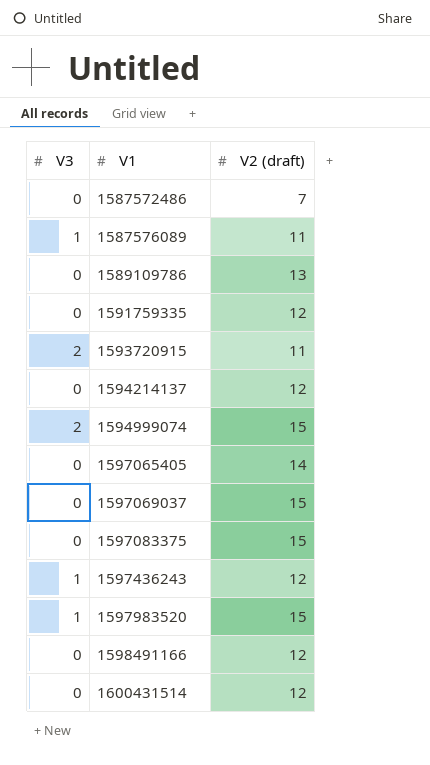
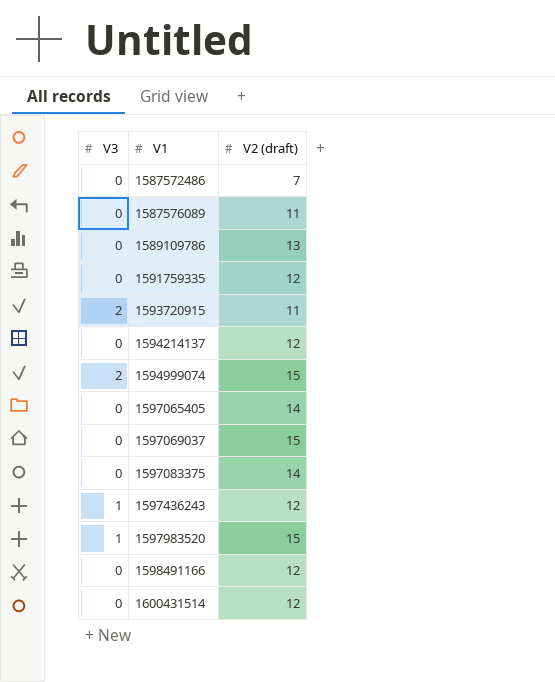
1587576089 | V3: 1 -> 0
1597083375 | V2 (draft): 15 -> 14

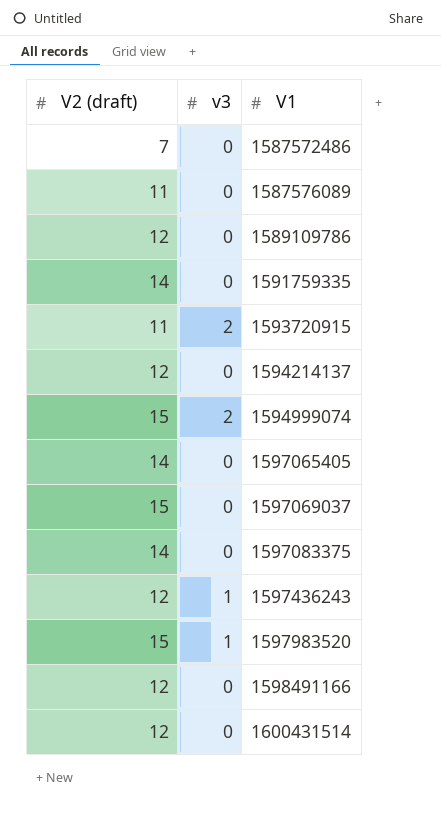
column V2 (draft) | position: 3 -> 1
column name: V3 -> v3
1589109786 | V2 (draft): 13 -> 12
1591759335 | V2 (draft): 12 -> 14

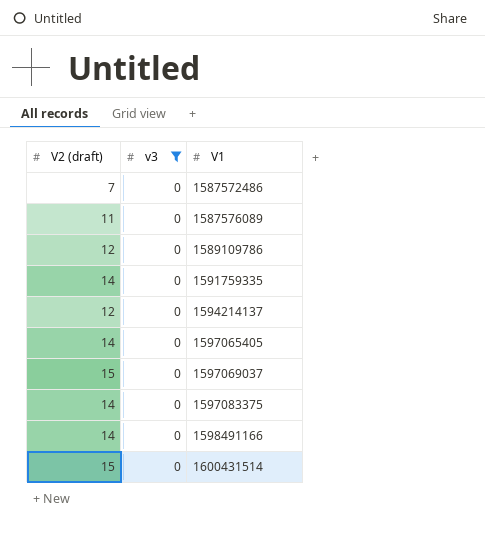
filter: none -> v3 = 0
1598491166 | V2 (draft): 12 -> 14
1600431514 | V2 (draft): 12 -> 15

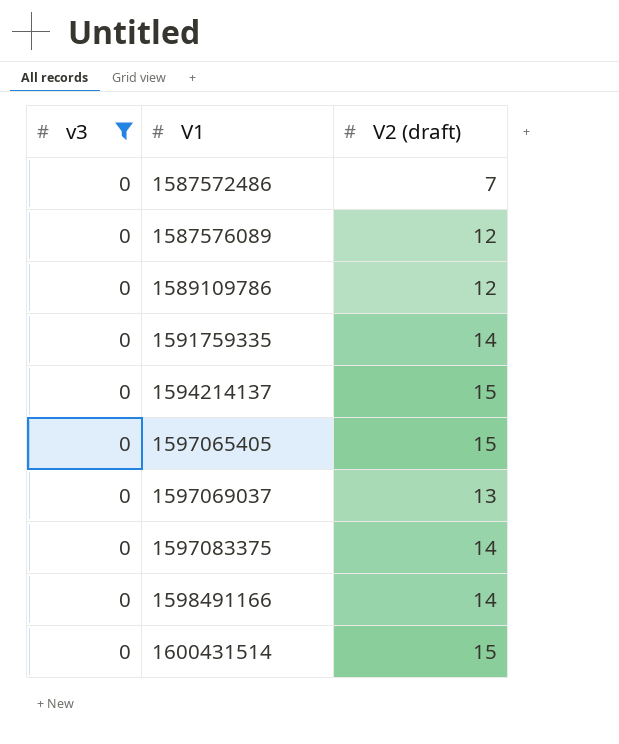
column V2 (draft) | position: 1 -> 3
1587576089 | V2 (draft): 11 -> 12
1594214137 | V2 (draft): 12 -> 15
1597065405 | V2 (draft): 14 -> 15
1597069037 | V2 (draft): 15 -> 13

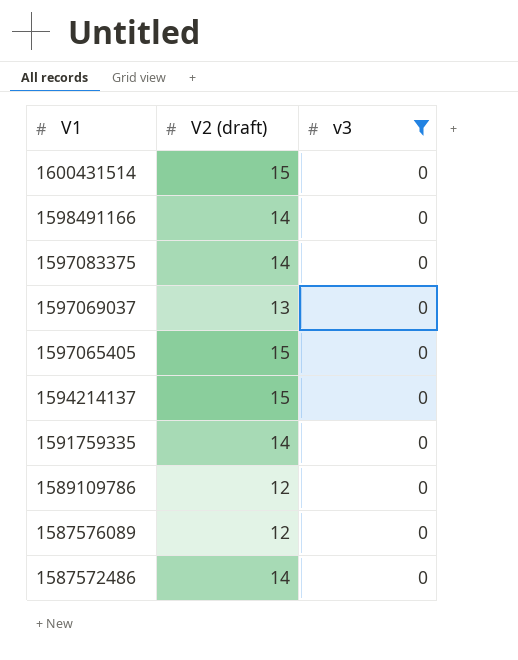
row order: V1 ascending -> V1 descending
column v3 | position: 1 -> 3
1587572486 | V2 (draft): 7 -> 14

